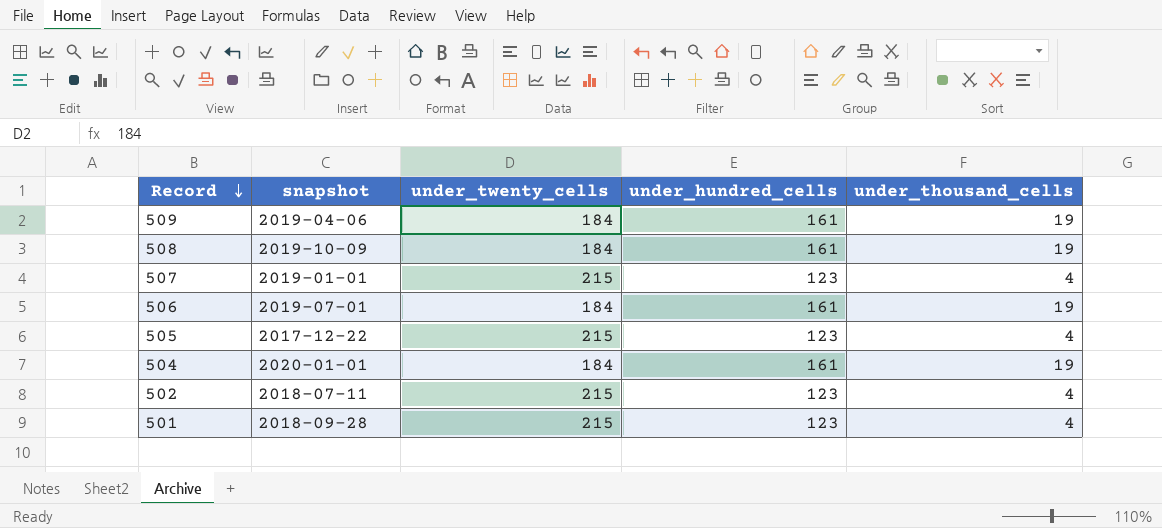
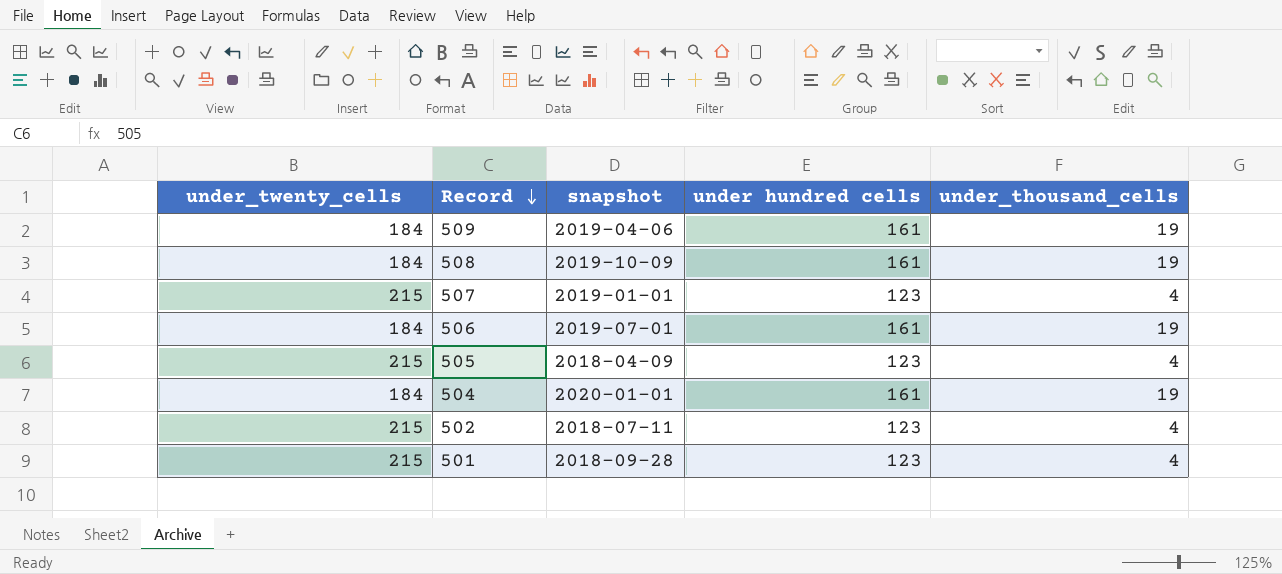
column under_twenty_cells | position: 3 -> 1
column name: under_hundred_cells -> under hundred cells
505 | snapshot: 2017-12-22 -> 2018-04-09

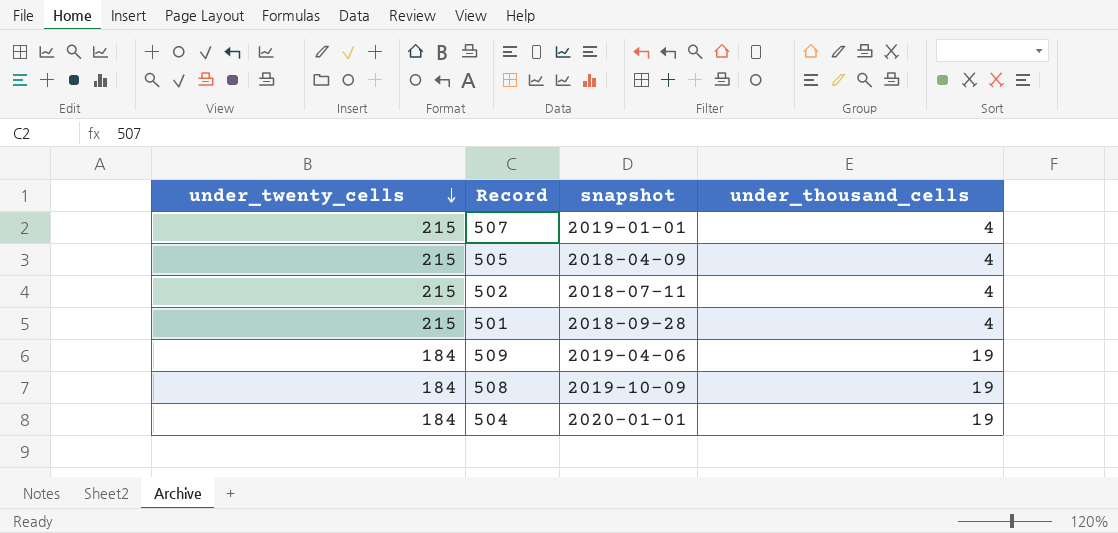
row order: Record descending -> under_twenty_cells descending
column under hundred cells | position: 4 -> none
row 506: 184 | 2019-07-01 | 161 | 19 -> none

